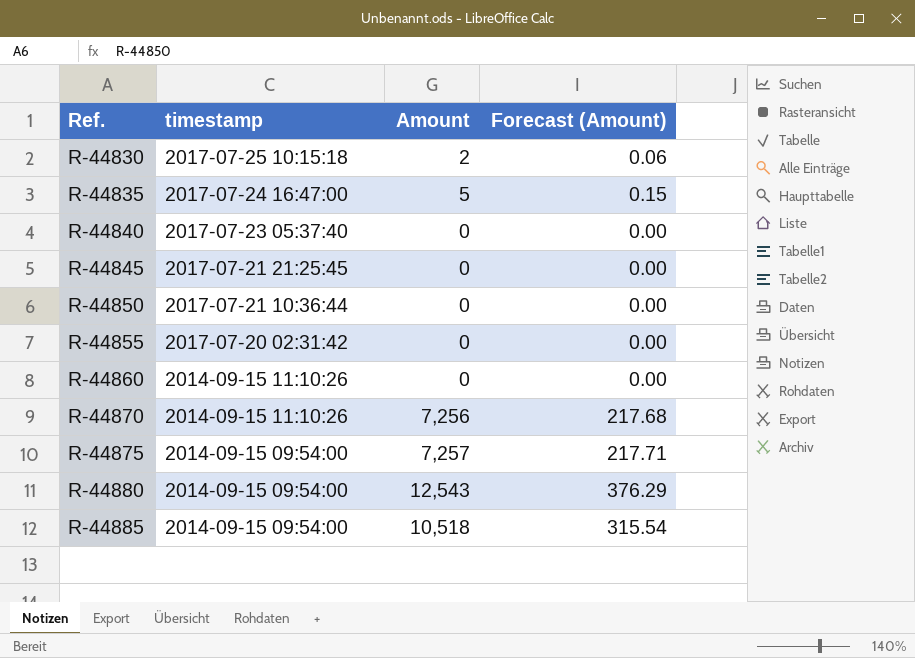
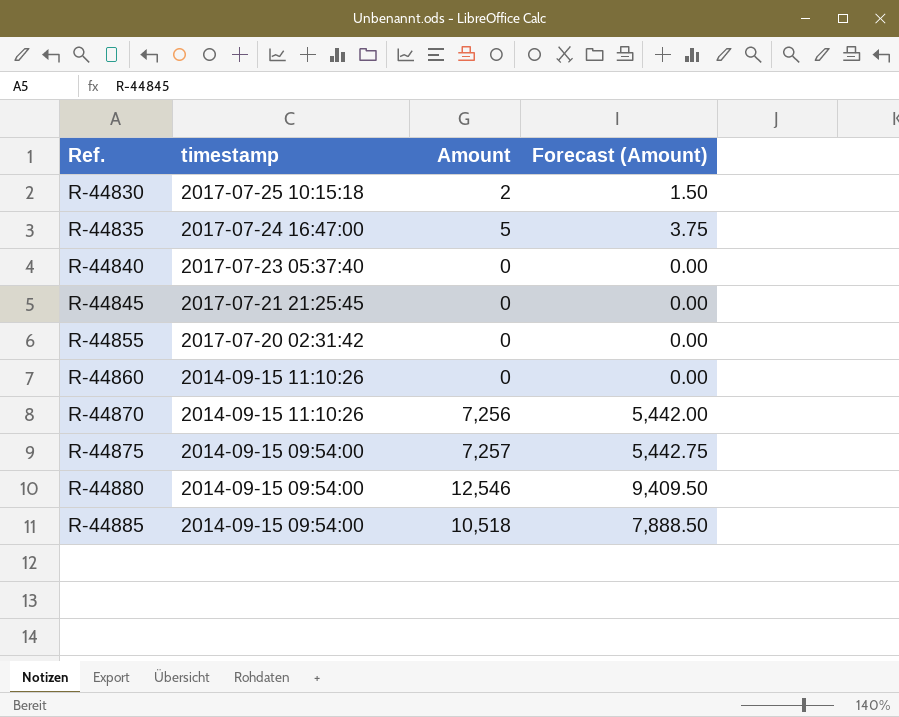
column Forecast (Amount) | formula: [Amount] * 0.03 -> [Amount] * 0.75
row R-44850: 2017-07-21 10:36:44 | 0 | 0.00 -> none
R-44880 | Amount: 12,543 -> 12,546

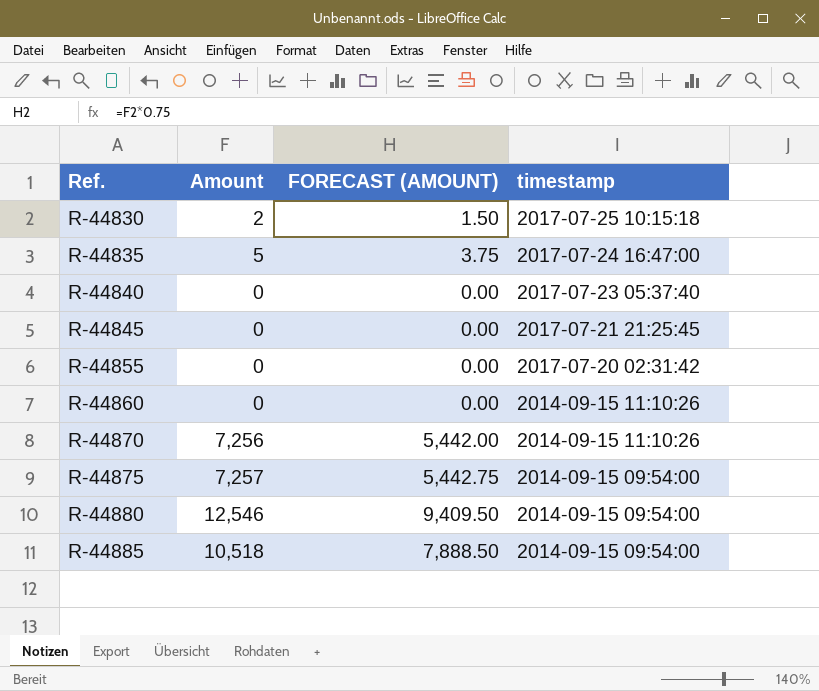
column name: Forecast (Amount) -> FORECAST (AMOUNT)
column timestamp | position: 2 -> 4

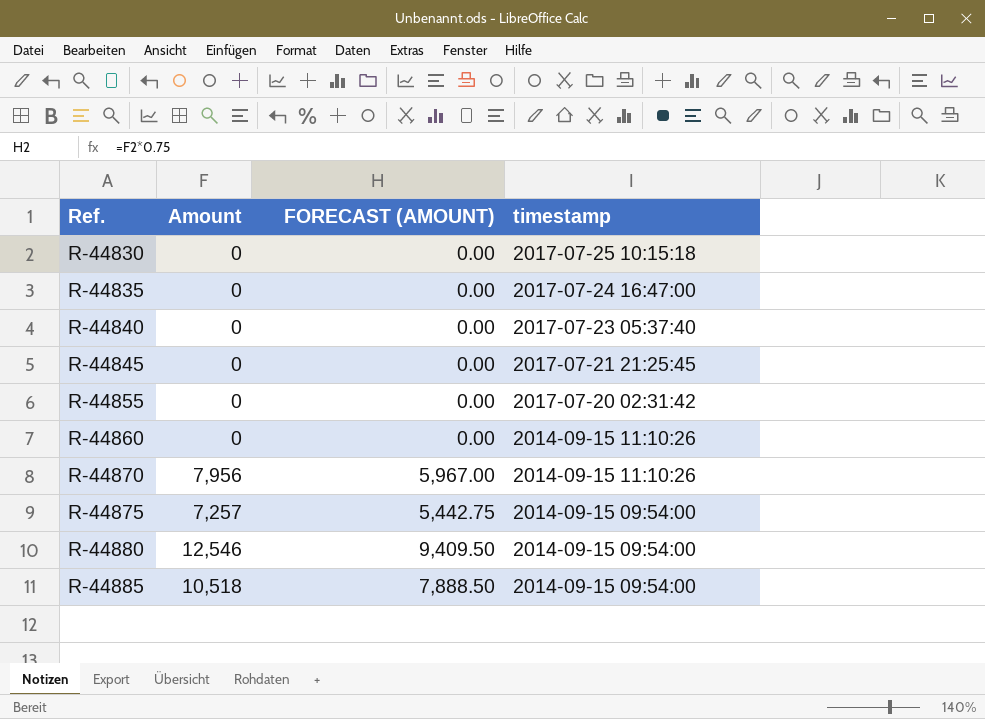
R-44830 | Amount: 2 -> 0
R-44830 | FORECAST (AMOUNT): 1.50 -> 0.00
R-44835 | Amount: 5 -> 0
R-44835 | FORECAST (AMOUNT): 3.75 -> 0.00
R-44870 | Amount: 7,256 -> 7,956
R-44870 | FORECAST (AMOUNT): 5,442.00 -> 5,967.00

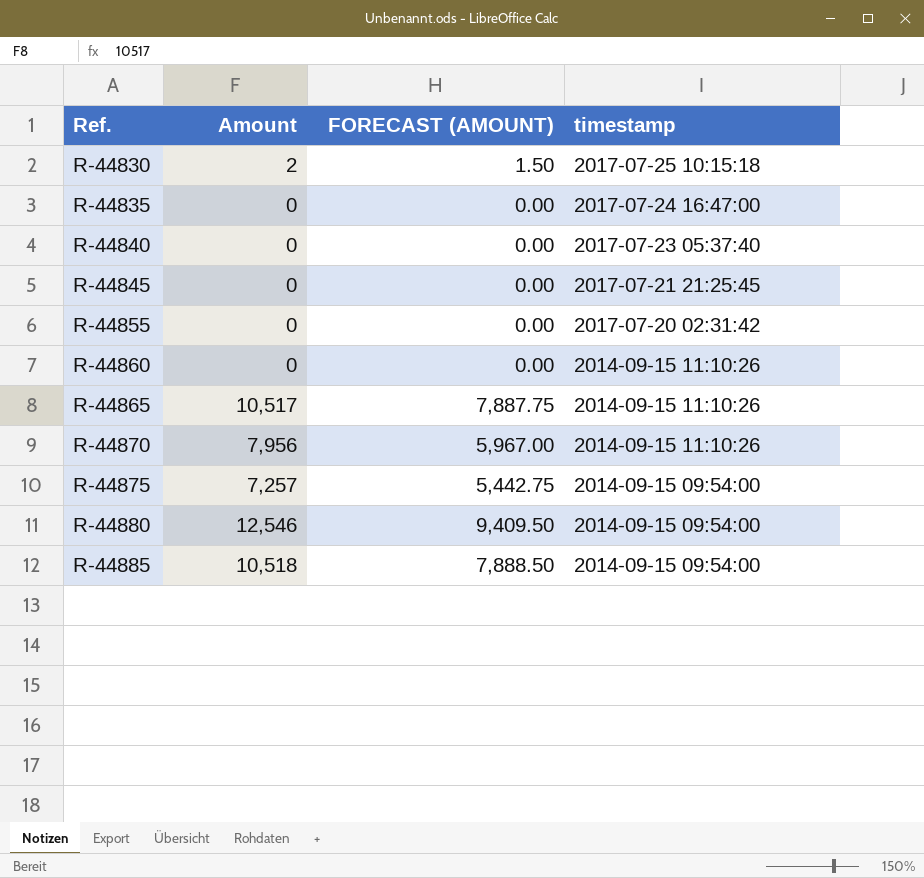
R-44830 | Amount: 0 -> 2
R-44830 | FORECAST (AMOUNT): 0.00 -> 1.50
row R-44865: none -> 10,517 | 7,887.75 | 2014-09-15 11:10:26

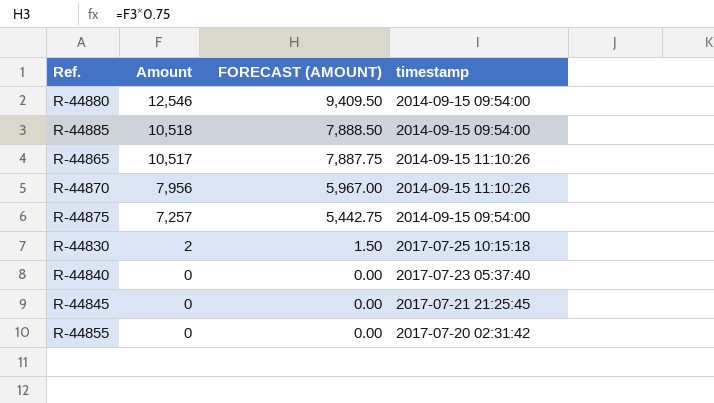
row order: Ref. ascending -> Amount descending
row R-44835: 0 | 0.00 | 2017-07-24 16:47:00 -> none
row R-44860: 0 | 0.00 | 2014-09-15 11:10:26 -> none

